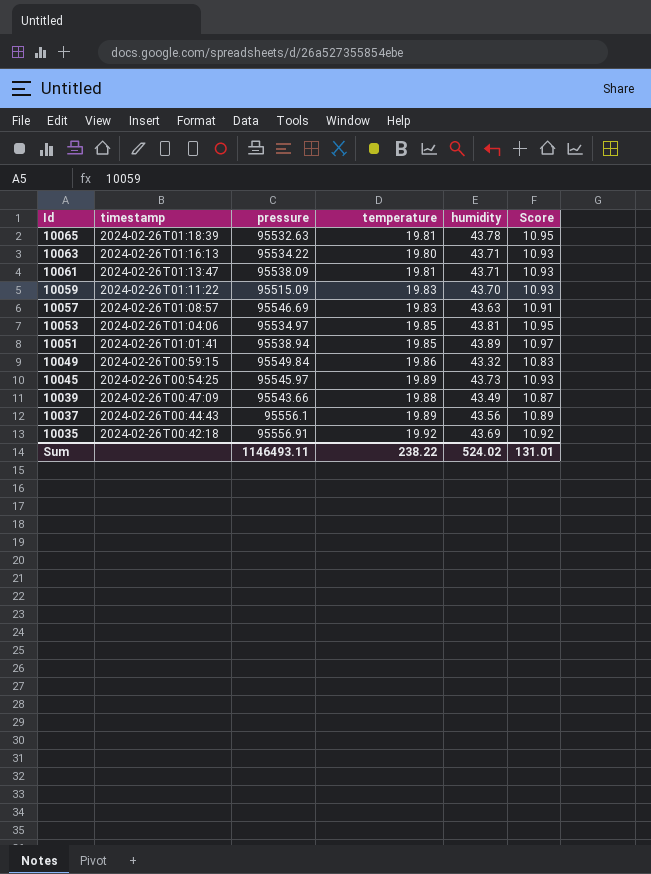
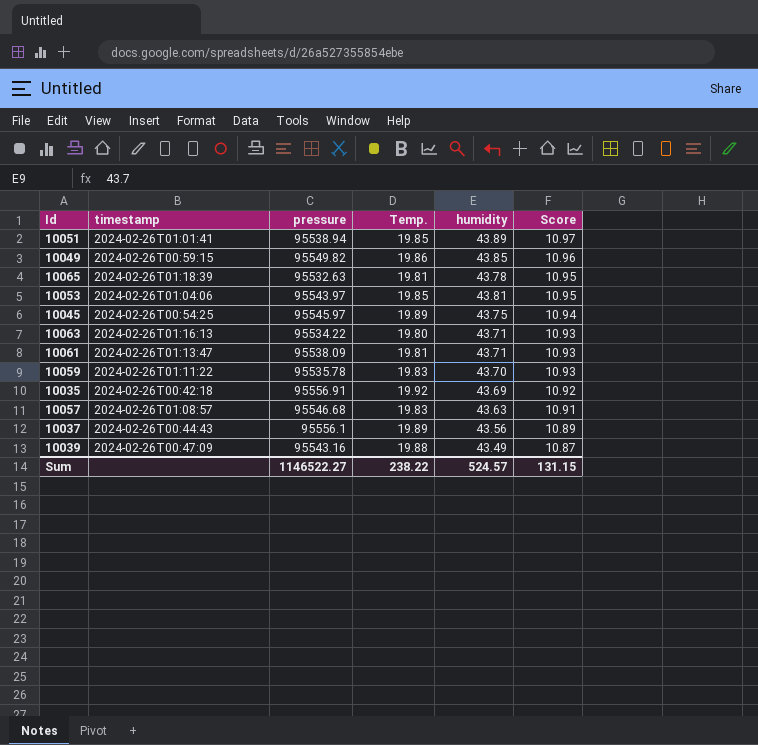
row order: Id descending -> Score descending
column name: temperature -> Temp.
10049 | pressure: 95549.84 -> 95549.82
10049 | humidity: 43.32 -> 43.85
10049 | Score: 10.83 -> 10.96
10053 | pressure: 95534.97 -> 95543.97
10045 | humidity: 43.73 -> 43.75
10045 | Score: 10.93 -> 10.94
10059 | pressure: 95515.09 -> 95535.78
10057 | pressure: 95546.69 -> 95546.68
10039 | pressure: 95543.66 -> 95543.16
Sum | pressure: 1146493.11 -> 1146522.27
Sum | humidity: 524.02 -> 524.57
Sum | Score: 131.01 -> 131.15

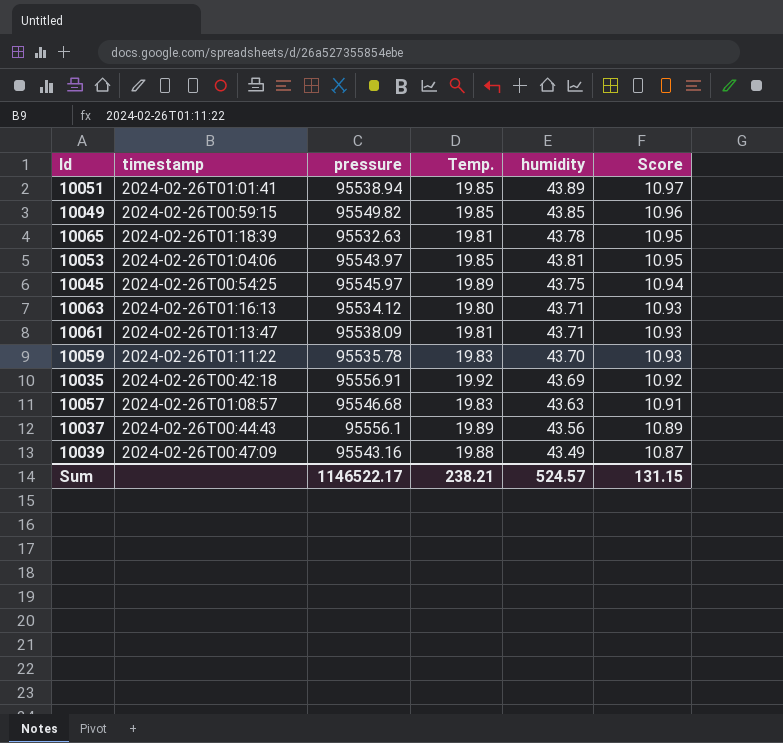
10049 | Temp.: 19.86 -> 19.85
10063 | pressure: 95534.22 -> 95534.12
Sum | pressure: 1146522.27 -> 1146522.17
Sum | Temp.: 238.22 -> 238.21

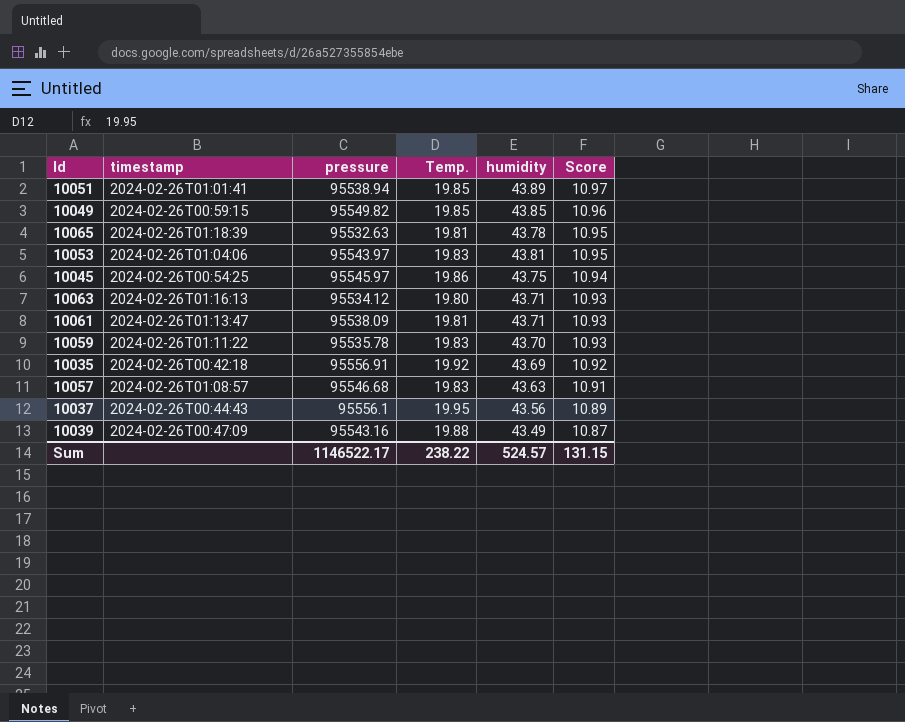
10053 | Temp.: 19.85 -> 19.83
10045 | Temp.: 19.89 -> 19.86
10037 | Temp.: 19.89 -> 19.95
Sum | Temp.: 238.21 -> 238.22

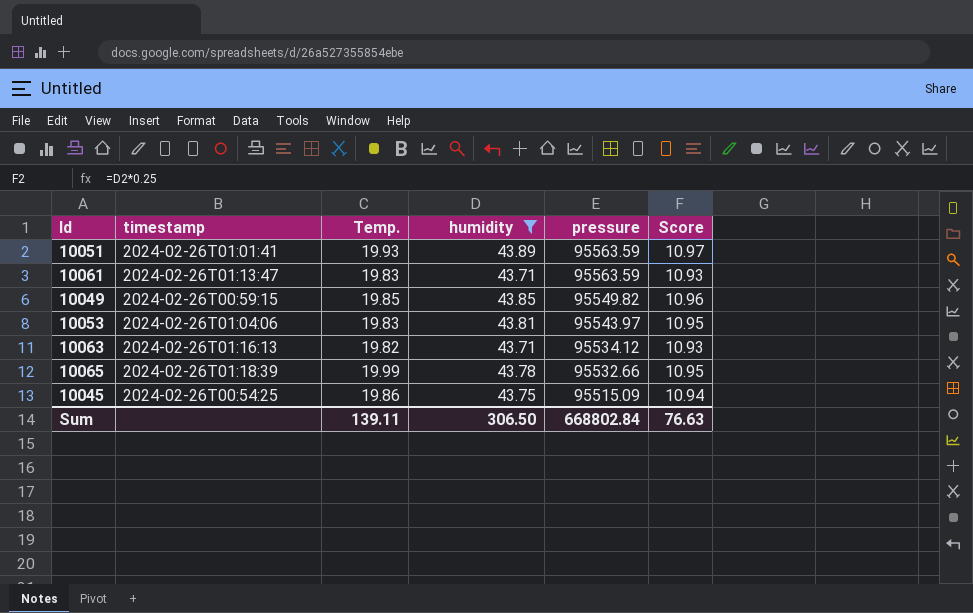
filter: none -> humidity >= 43.71
row order: Score descending -> pressure descending
column pressure | position: 3 -> 5
10051 | Temp.: 19.85 -> 19.93
10051 | pressure: 95538.94 -> 95563.59
10061 | Temp.: 19.81 -> 19.83
10061 | pressure: 95538.09 -> 95563.59
10063 | Temp.: 19.80 -> 19.82
10065 | Temp.: 19.81 -> 19.99
10065 | pressure: 95532.63 -> 95532.66
10045 | pressure: 95545.97 -> 95515.09
Sum | Temp.: 238.22 -> 139.11
Sum | humidity: 524.57 -> 306.50
Sum | pressure: 1146522.17 -> 668802.84
Sum | Score: 131.15 -> 76.63

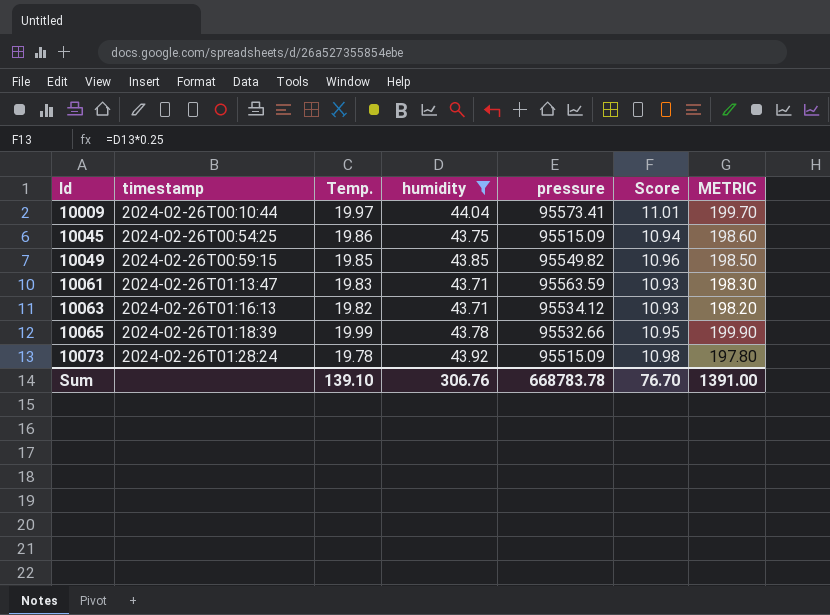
row order: pressure descending -> Id ascending
column METRIC | formula: none -> [Temp.] * 10
row 10051: 2024-02-26T01:01:41 | 19.93 | 43.89 | 95563.59 | 10.97 -> none
row 10053: 2024-02-26T01:04:06 | 19.83 | 43.81 | 95543.97 | 10.95 -> none
row 10009: none -> 2024-02-26T00:10:44 | 19.97 | 44.04 | 95573.41 | 11.01 | 199.70
row 10073: none -> 2024-02-26T01:28:24 | 19.78 | 43.92 | 95515.09 | 10.98 | 197.80
Sum | Temp.: 139.11 -> 139.10
Sum | humidity: 306.50 -> 306.76
Sum | pressure: 668802.84 -> 668783.78
Sum | Score: 76.63 -> 76.70

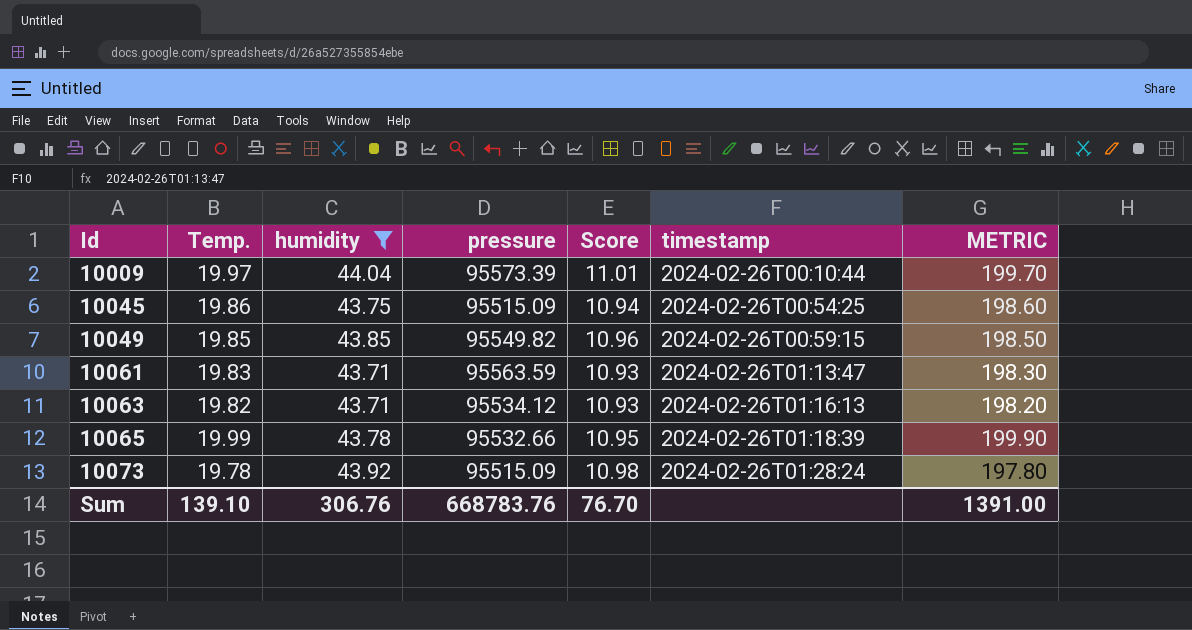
column timestamp | position: 2 -> 6
10009 | pressure: 95573.41 -> 95573.39
Sum | pressure: 668783.78 -> 668783.76

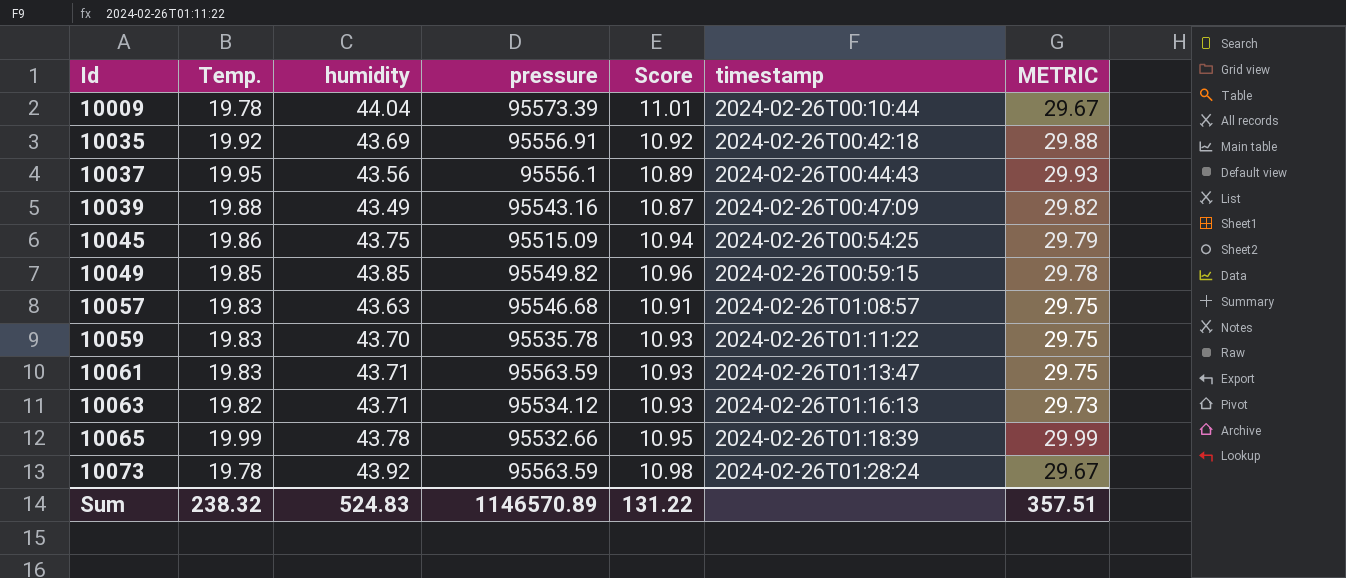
filter: humidity >= 43.71 -> none
column METRIC | formula: [Temp.] * 10 -> [Temp.] * 1.5
10009 | Temp.: 19.97 -> 19.78
10073 | pressure: 95515.09 -> 95563.59
Sum | Temp.: 139.10 -> 238.32
Sum | humidity: 306.76 -> 524.83
Sum | pressure: 668783.76 -> 1146570.89
Sum | Score: 76.70 -> 131.22
Sum | METRIC: 1391.00 -> 357.51

